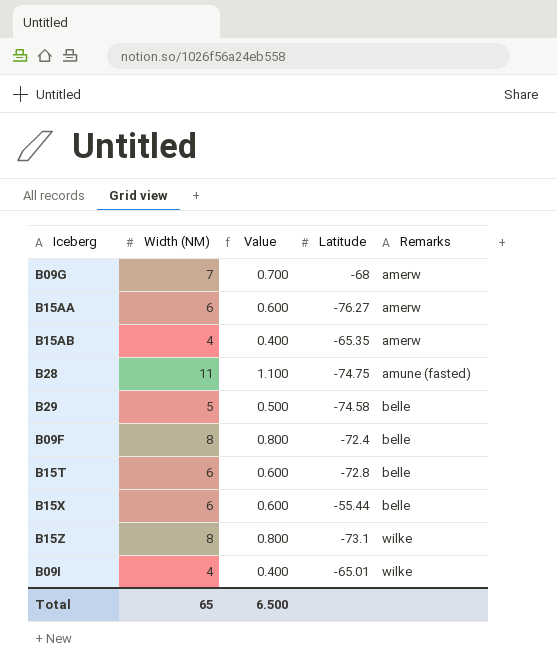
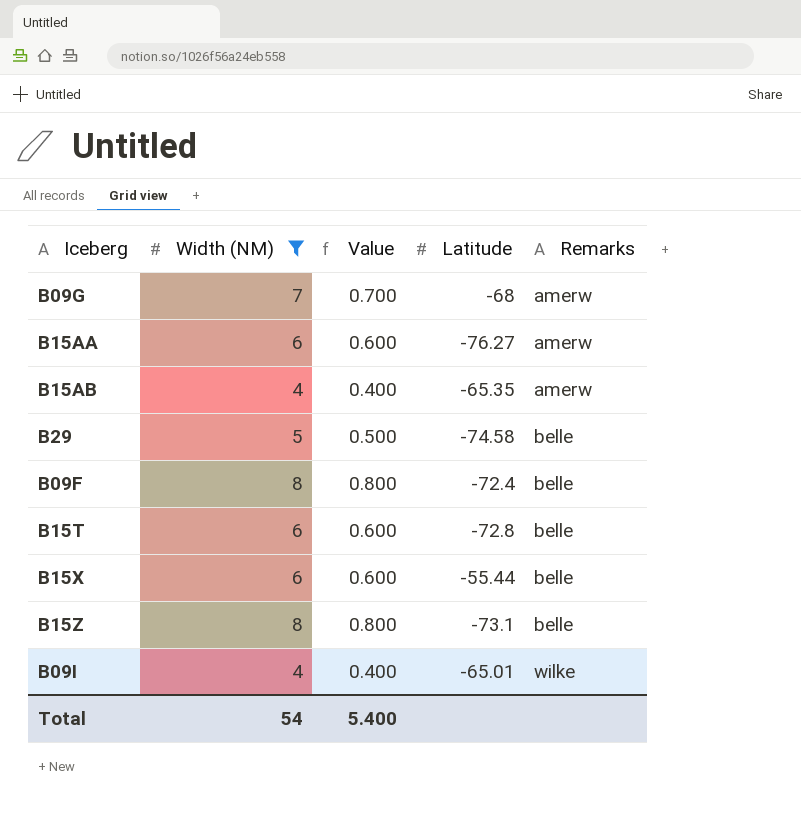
filter: none -> Width (NM) != 11
B15Z | Remarks: wilke -> belle
Total | Width (NM): 65 -> 54
Total | Value: 6.500 -> 5.400

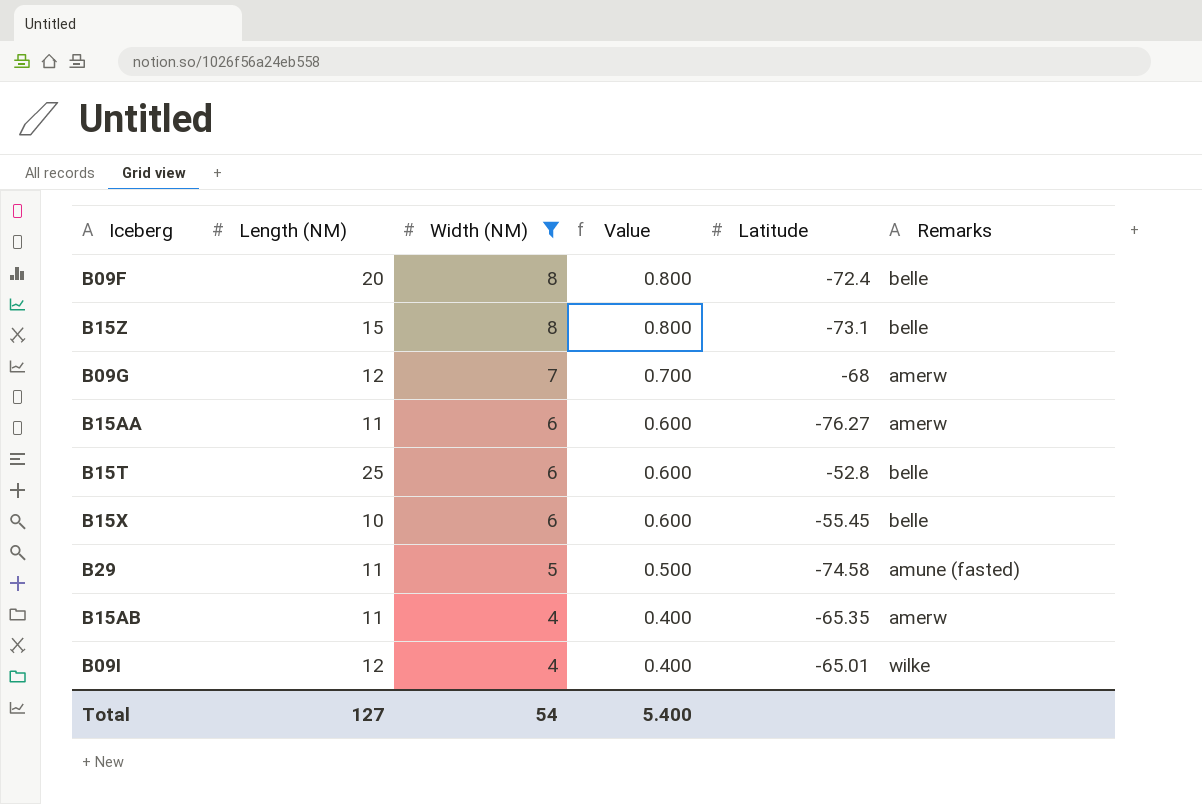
row order: Remarks ascending -> Width (NM) descending
column Length (NM) | position: none -> 2
B15T | Latitude: -72.8 -> -52.8
B15X | Latitude: -55.44 -> -55.45
B29 | Remarks: belle -> amune (fasted)

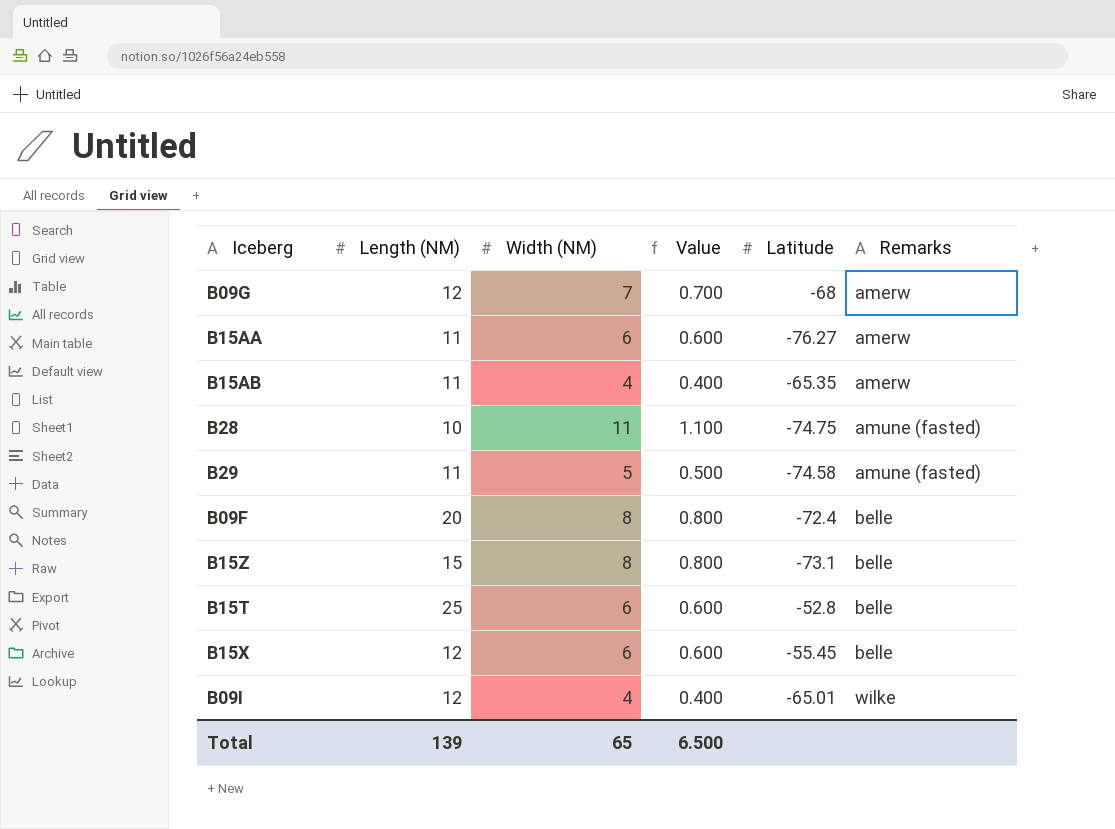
filter: Width (NM) != 11 -> none
row order: Width (NM) descending -> Remarks ascending
B15X | Length (NM): 10 -> 12
Total | Length (NM): 127 -> 139
Total | Width (NM): 54 -> 65
Total | Value: 5.400 -> 6.500

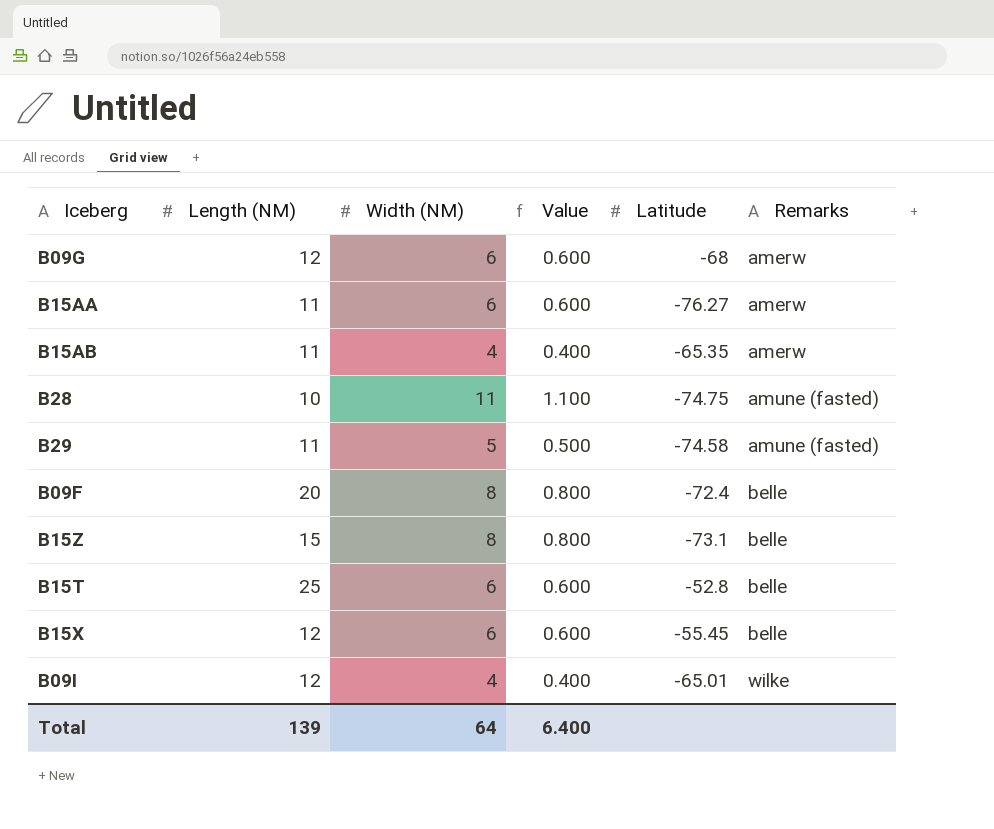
B09G | Width (NM): 7 -> 6
B09G | Value: 0.700 -> 0.600
Total | Width (NM): 65 -> 64
Total | Value: 6.500 -> 6.400

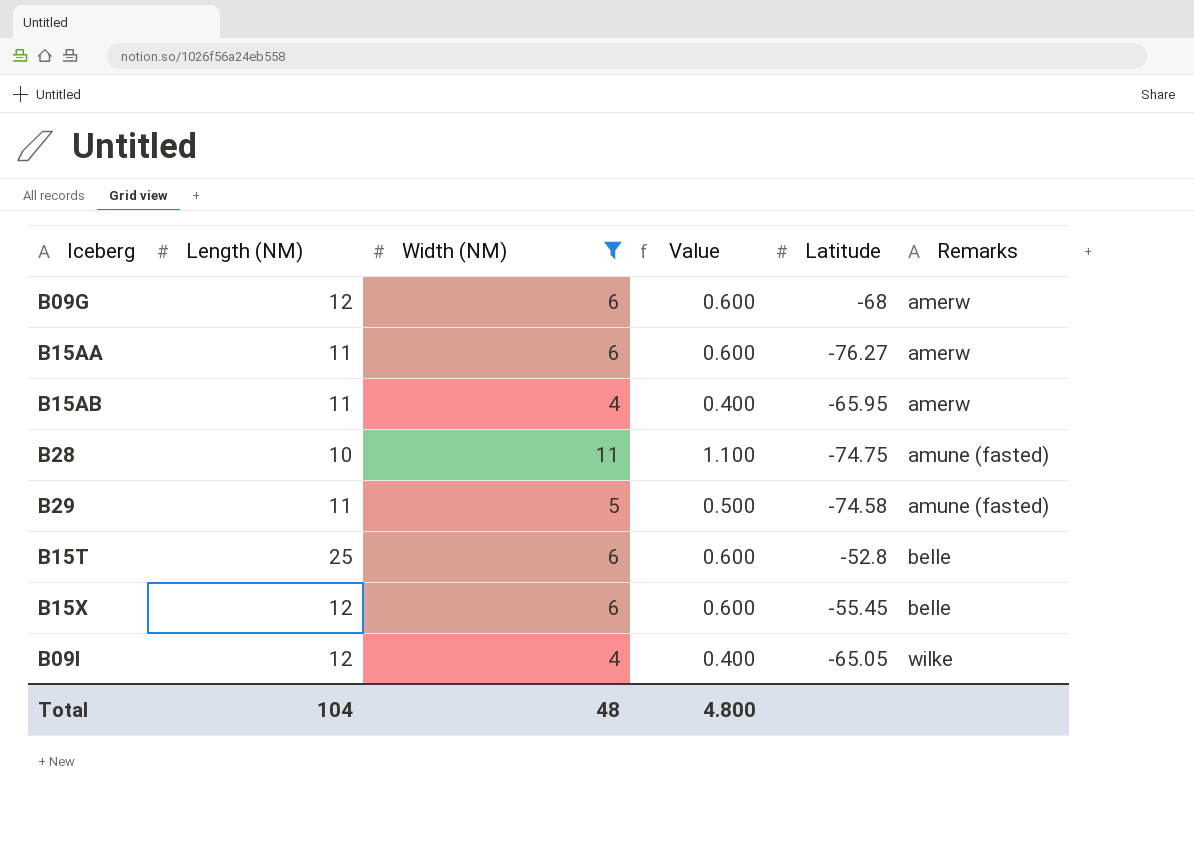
filter: none -> Width (NM) != 8
B15AB | Latitude: -65.35 -> -65.95
B09I | Latitude: -65.01 -> -65.05
Total | Length (NM): 139 -> 104
Total | Width (NM): 64 -> 48
Total | Value: 6.400 -> 4.800

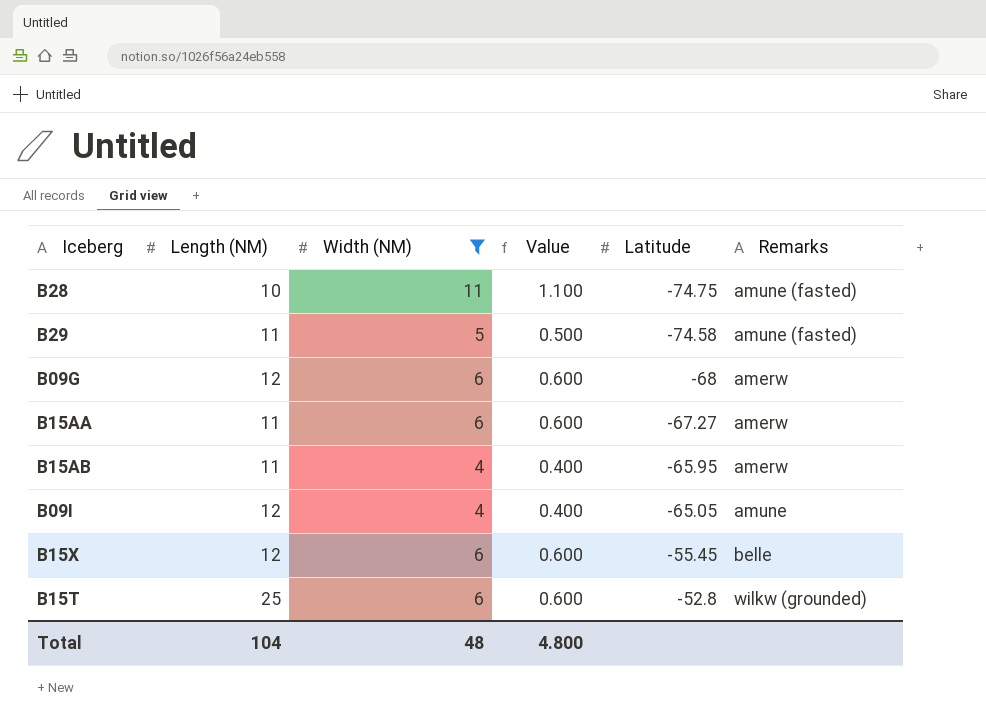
row order: Remarks ascending -> Latitude ascending
B15AA | Latitude: -76.27 -> -67.27
B09I | Remarks: wilke -> amune
B15T | Remarks: belle -> wilkw (grounded)

